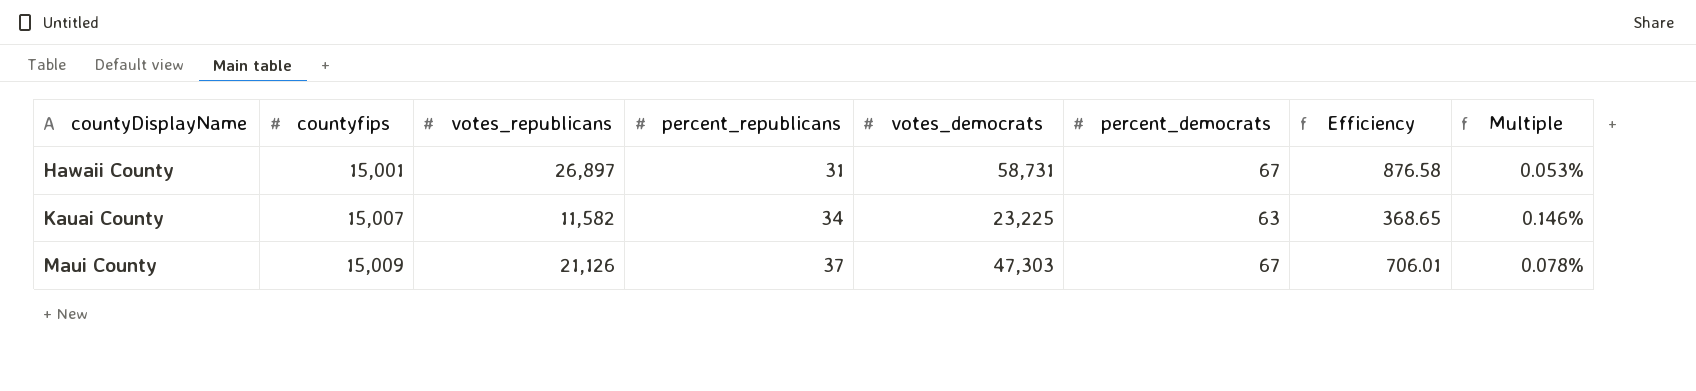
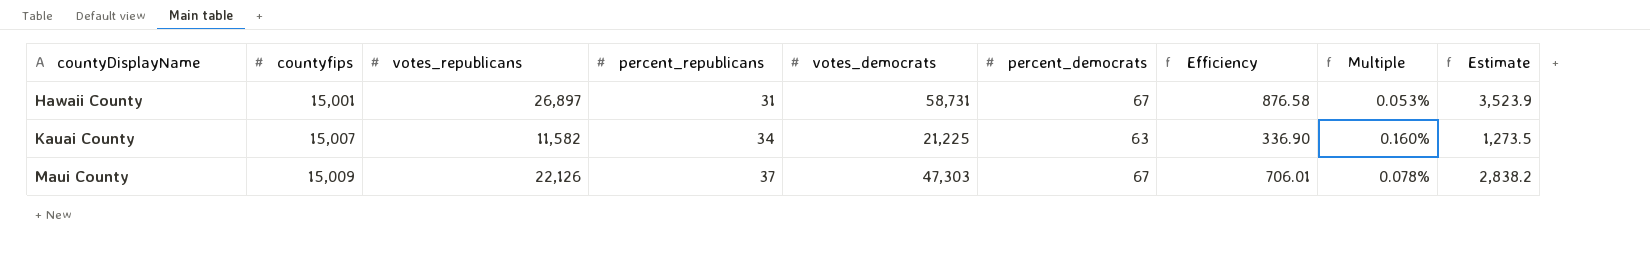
column Estimate | formula: none -> [votes_democrats] * 0.06
Kauai County | votes_democrats: 23,225 -> 21,225
Kauai County | Efficiency: 368.65 -> 336.90
Kauai County | Multiple: 0.146% -> 0.160%
Maui County | votes_republicans: 21,126 -> 22,126

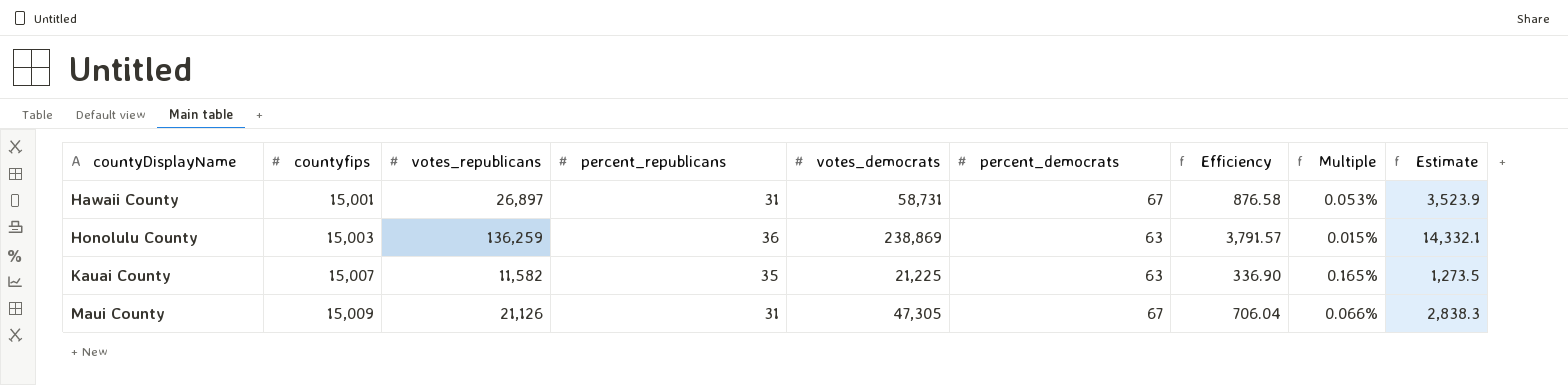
row Honolulu County: none -> 15,003 | 136,259 | 36 | 238,869 | 63 | 3,791.57 | 0.015% | 14,332.1
Kauai County | percent_republicans: 34 -> 35
Kauai County | Multiple: 0.160% -> 0.165%
Maui County | votes_republicans: 22,126 -> 21,126
Maui County | percent_republicans: 37 -> 31
Maui County | votes_democrats: 47,303 -> 47,305
Maui County | Efficiency: 706.01 -> 706.04
Maui County | Multiple: 0.078% -> 0.066%
Maui County | Estimate: 2,838.2 -> 2,838.3

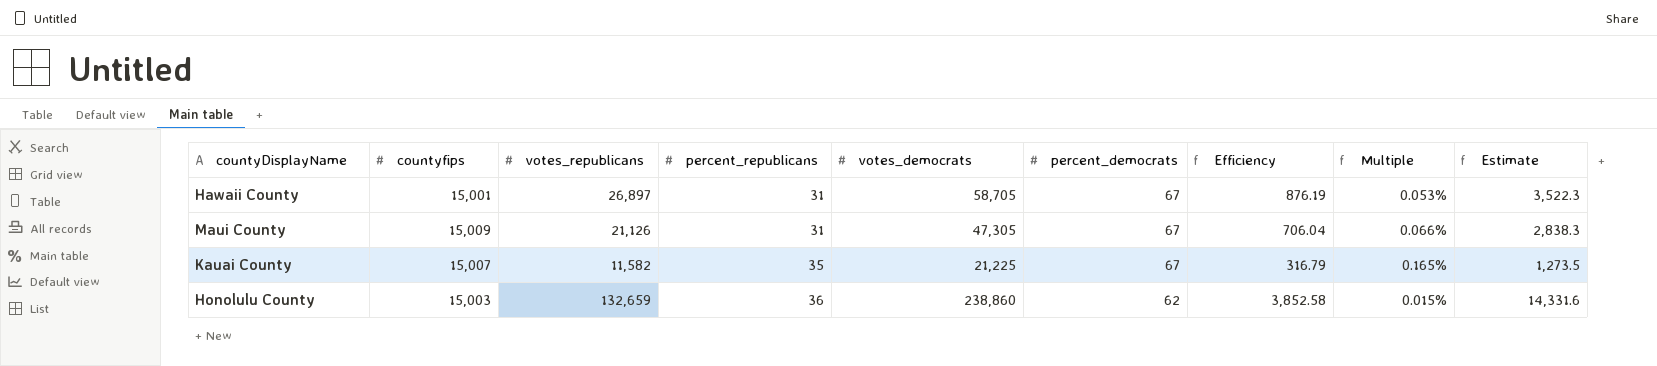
row order: countyDisplayName ascending -> percent_republicans ascending
Hawaii County | votes_democrats: 58,731 -> 58,705
Hawaii County | Efficiency: 876.58 -> 876.19
Hawaii County | Estimate: 3,523.9 -> 3,522.3
Kauai County | percent_democrats: 63 -> 67
Kauai County | Efficiency: 336.90 -> 316.79
Honolulu County | votes_republicans: 136,259 -> 132,659
Honolulu County | votes_democrats: 238,869 -> 238,860
Honolulu County | percent_democrats: 63 -> 62
Honolulu County | Efficiency: 3,791.57 -> 3,852.58
Honolulu County | Estimate: 14,332.1 -> 14,331.6

